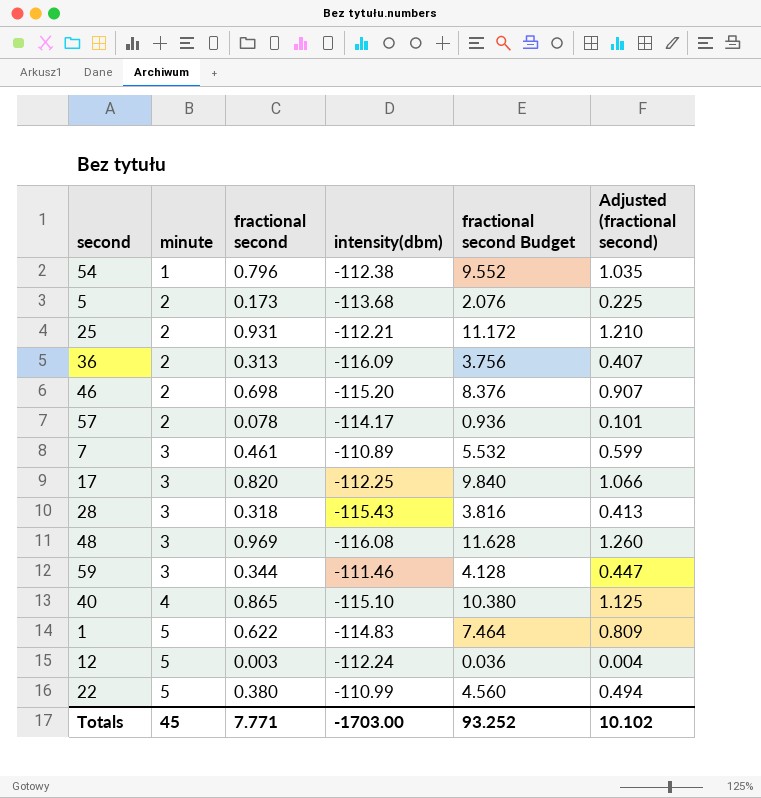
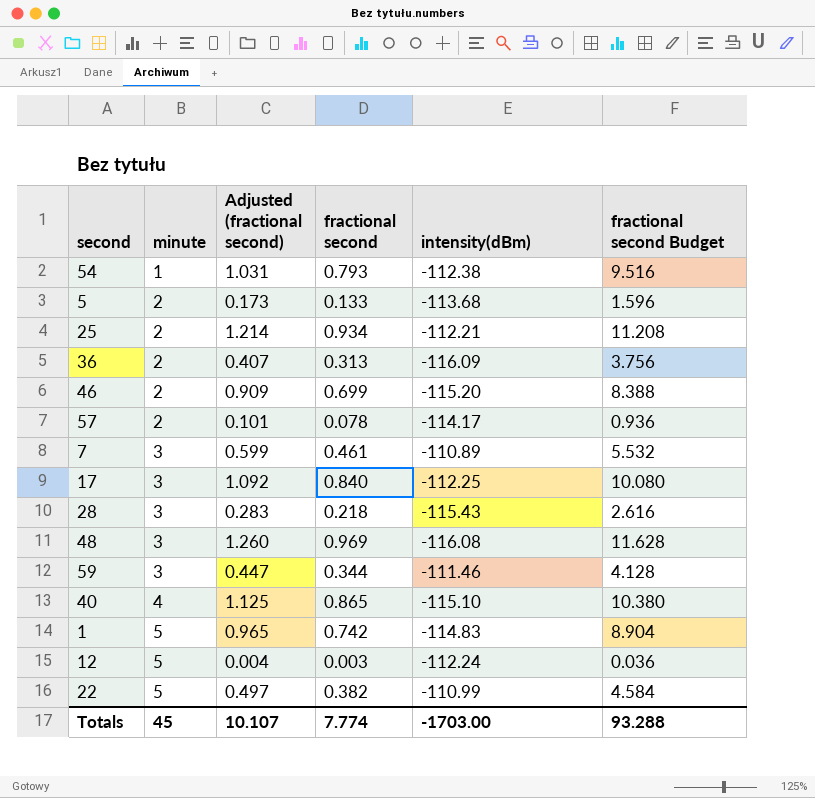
column Adjusted (fractional second) | position: 6 -> 3
column name: intensity(dbm) -> intensity(dBm)
54 | Adjusted (fractional second): 1.035 -> 1.031
54 | fractional second: 0.796 -> 0.793
54 | fractional second Budget: 9.552 -> 9.516
5 | Adjusted (fractional second): 0.225 -> 0.173
5 | fractional second: 0.173 -> 0.133
5 | fractional second Budget: 2.076 -> 1.596
25 | Adjusted (fractional second): 1.210 -> 1.214
25 | fractional second: 0.931 -> 0.934
25 | fractional second Budget: 11.172 -> 11.208
46 | Adjusted (fractional second): 0.907 -> 0.909
46 | fractional second: 0.698 -> 0.699
46 | fractional second Budget: 8.376 -> 8.388
17 | Adjusted (fractional second): 1.066 -> 1.092
17 | fractional second: 0.820 -> 0.840
17 | fractional second Budget: 9.840 -> 10.080
28 | Adjusted (fractional second): 0.413 -> 0.283
28 | fractional second: 0.318 -> 0.218
28 | fractional second Budget: 3.816 -> 2.616
1 | Adjusted (fractional second): 0.809 -> 0.965
1 | fractional second: 0.622 -> 0.742
1 | fractional second Budget: 7.464 -> 8.904
22 | Adjusted (fractional second): 0.494 -> 0.497
22 | fractional second: 0.380 -> 0.382
22 | fractional second Budget: 4.560 -> 4.584
Totals | Adjusted (fractional second): 10.102 -> 10.107
Totals | fractional second: 7.771 -> 7.774
Totals | fractional second Budget: 93.252 -> 93.288

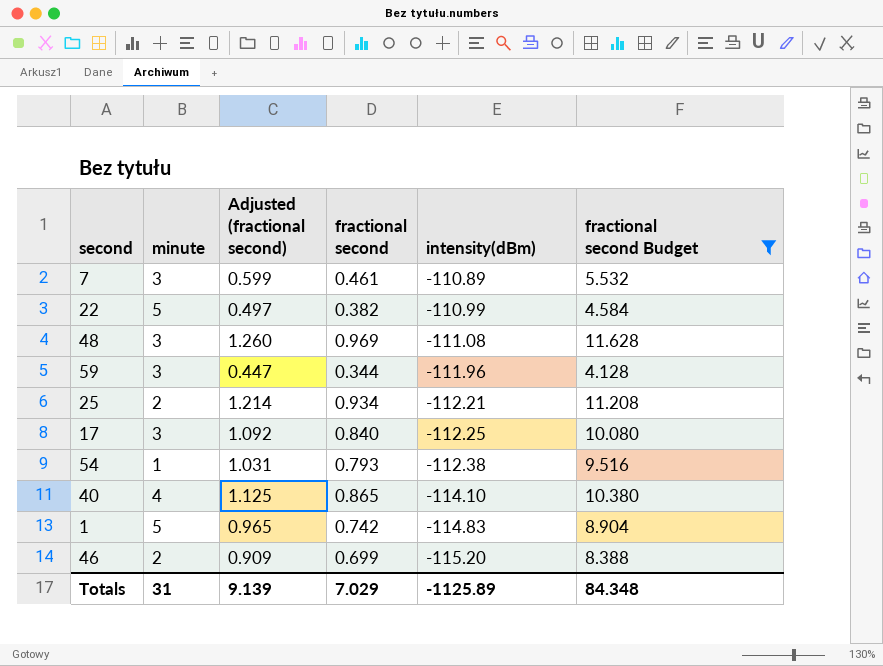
filter: none -> fractional second Budget >= 4.128
row order: minute ascending -> intensity(dBm) descending
48 | intensity(dBm): -116.08 -> -111.08
59 | intensity(dBm): -111.46 -> -111.96
40 | intensity(dBm): -115.10 -> -114.10
Totals | minute: 45 -> 31
Totals | Adjusted (fractional second): 10.107 -> 9.139
Totals | fractional second: 7.774 -> 7.029
Totals | intensity(dBm): -1703.00 -> -1125.89
Totals | fractional second Budget: 93.288 -> 84.348

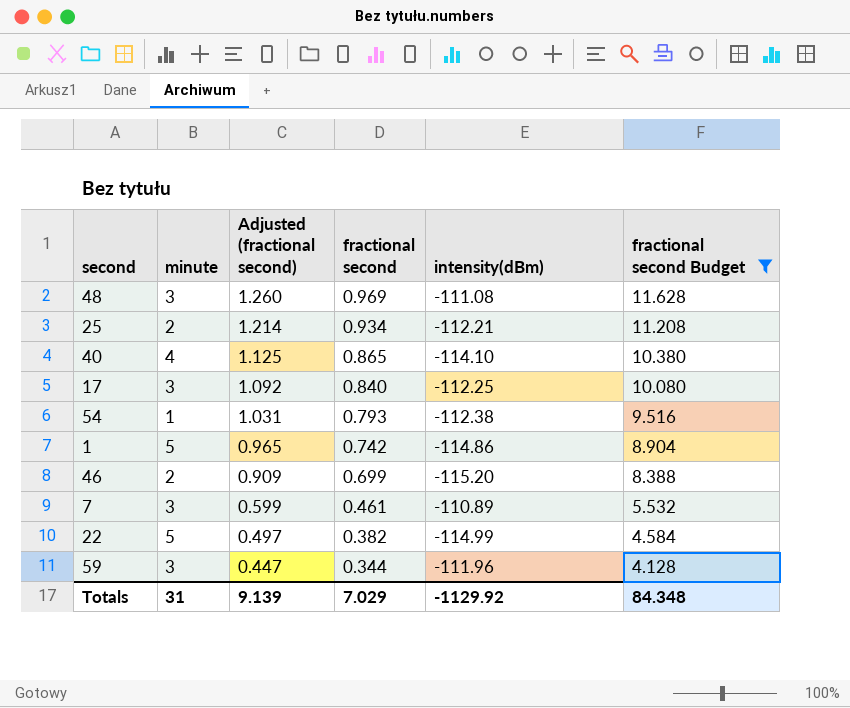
row order: intensity(dBm) descending -> Adjusted (fractional second) descending
1 | intensity(dBm): -114.83 -> -114.86
22 | intensity(dBm): -110.99 -> -114.99
Totals | intensity(dBm): -1125.89 -> -1129.92

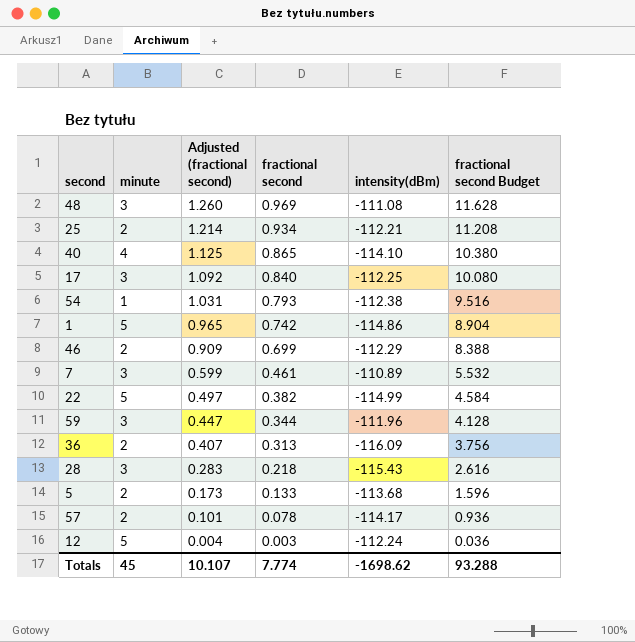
filter: fractional second Budget >= 4.128 -> none
46 | intensity(dBm): -115.20 -> -112.29
Totals | minute: 31 -> 45
Totals | Adjusted (fractional second): 9.139 -> 10.107
Totals | fractional second: 7.029 -> 7.774
Totals | intensity(dBm): -1129.92 -> -1698.62
Totals | fractional second Budget: 84.348 -> 93.288

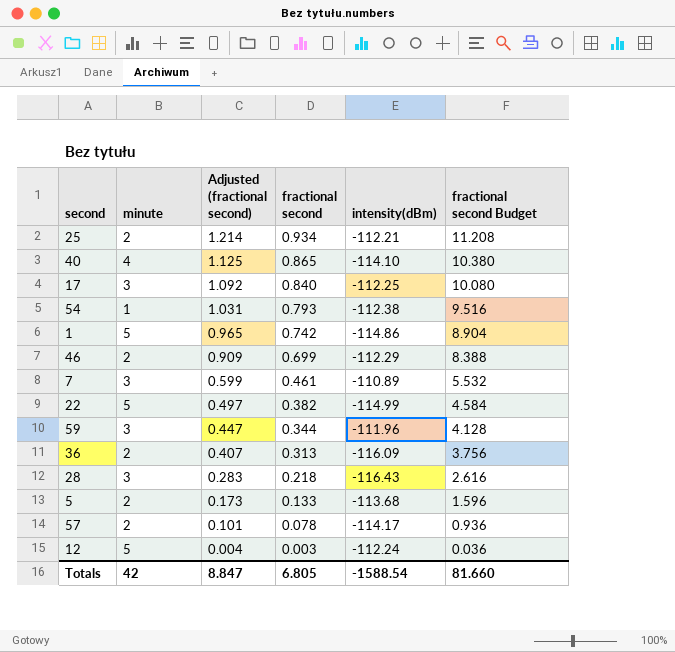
row 48: 3 | 1.260 | 0.969 | -111.08 | 11.628 -> none
28 | intensity(dBm): -115.43 -> -116.43
Totals | minute: 45 -> 42
Totals | Adjusted (fractional second): 10.107 -> 8.847
Totals | fractional second: 7.774 -> 6.805
Totals | intensity(dBm): -1698.62 -> -1588.54
Totals | fractional second Budget: 93.288 -> 81.660

